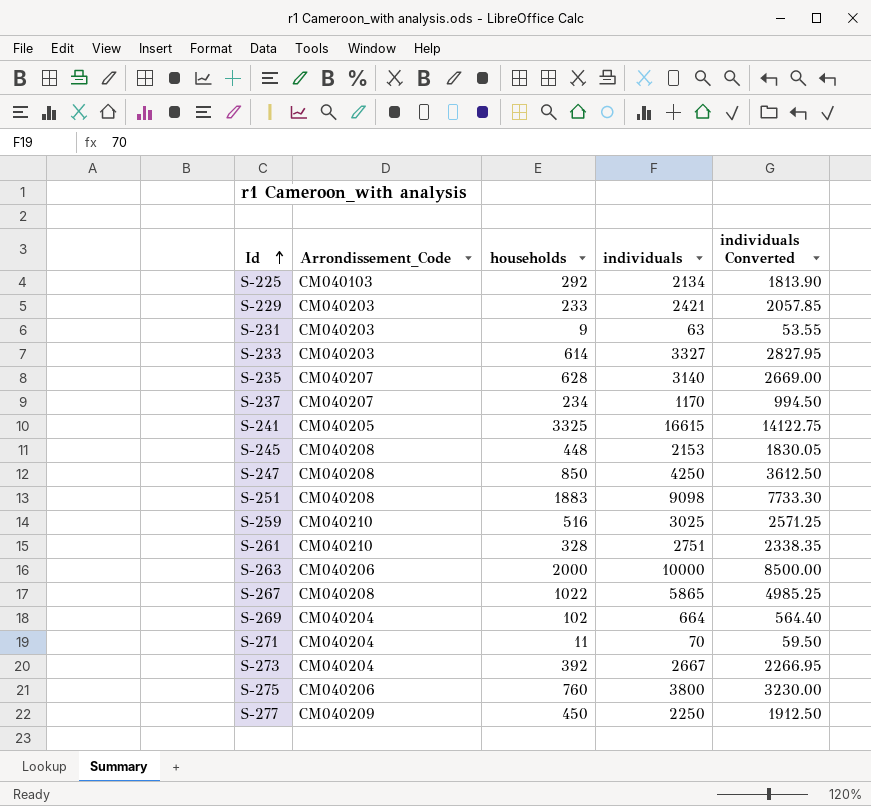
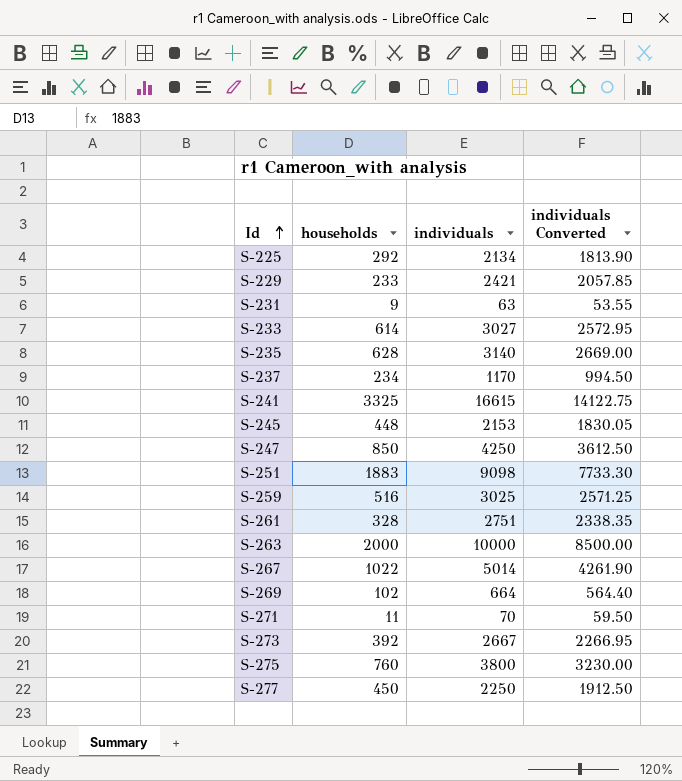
column Arrondissement_Code | position: 2 -> none
S-233 | individuals: 3327 -> 3027
S-233 | individuals Converted: 2827.95 -> 2572.95
S-267 | individuals: 5865 -> 5014
S-267 | individuals Converted: 4985.25 -> 4261.90

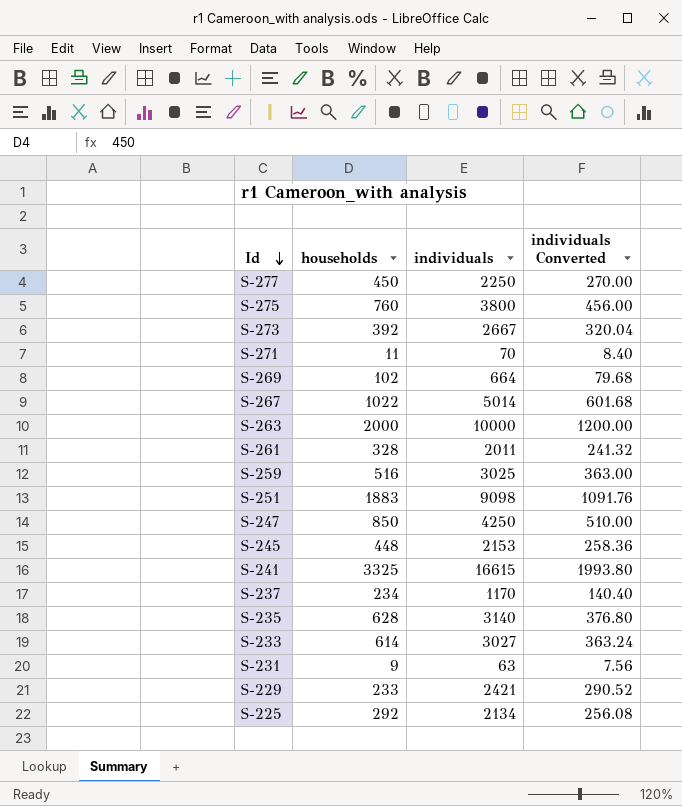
row order: Id ascending -> Id descending
column individuals Converted | formula: [individuals] * 0.85 -> [individuals] * 0.12
S-261 | individuals: 2751 -> 2011

